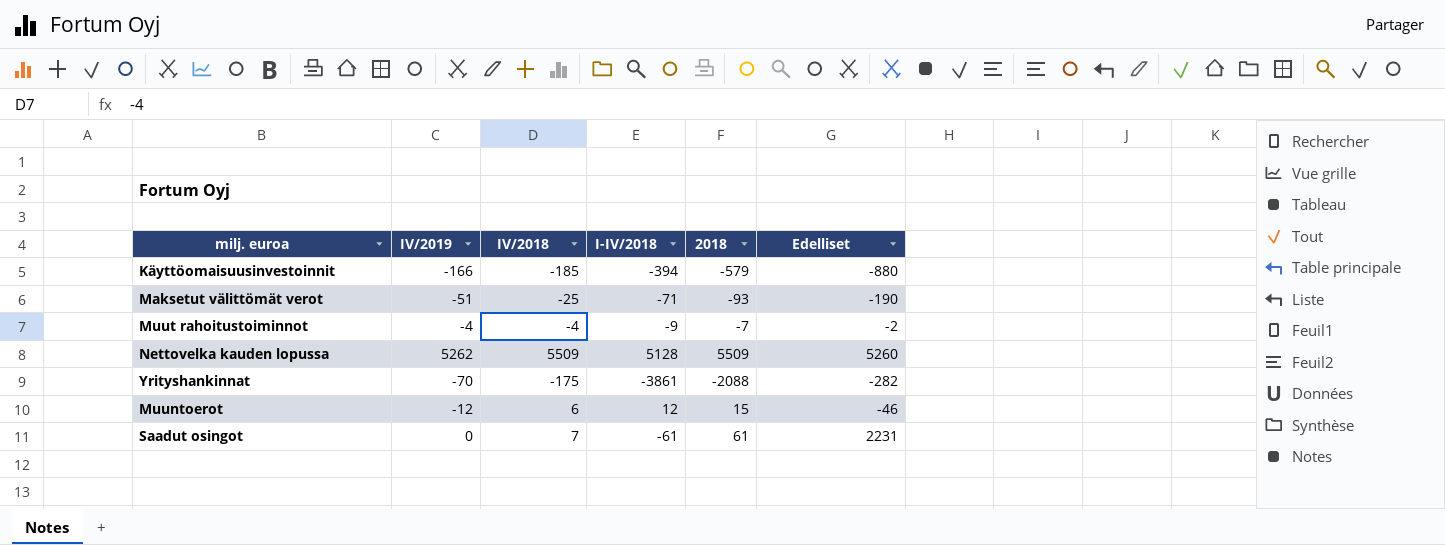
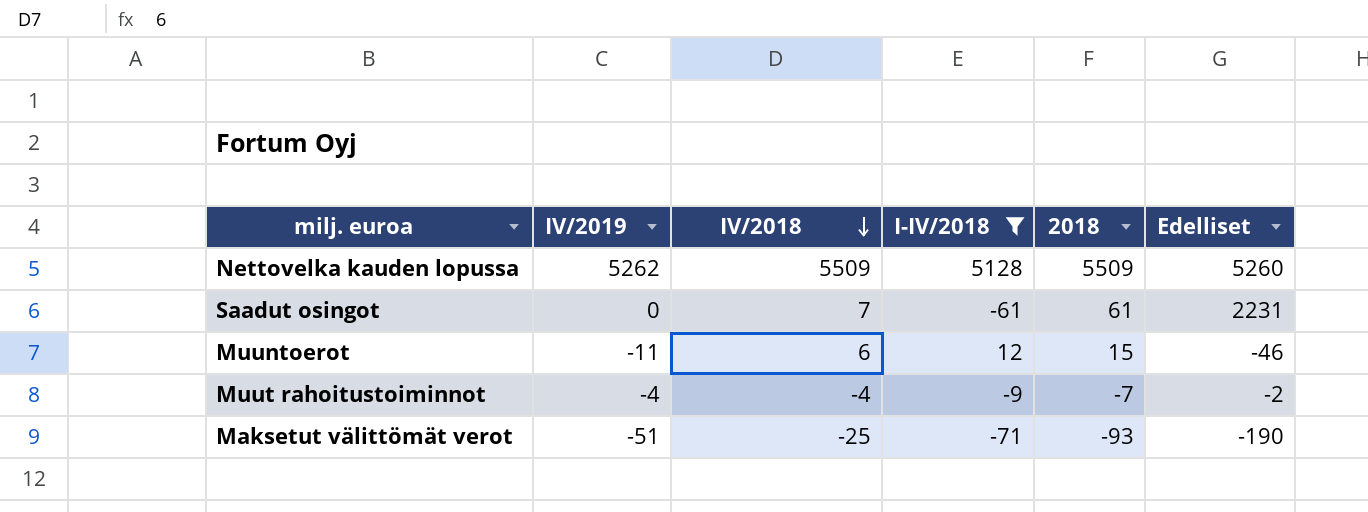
filter: none -> I-IV/2018 >= -71
row order: none -> IV/2018 descending
Muuntoerot | IV/2019: -12 -> -11

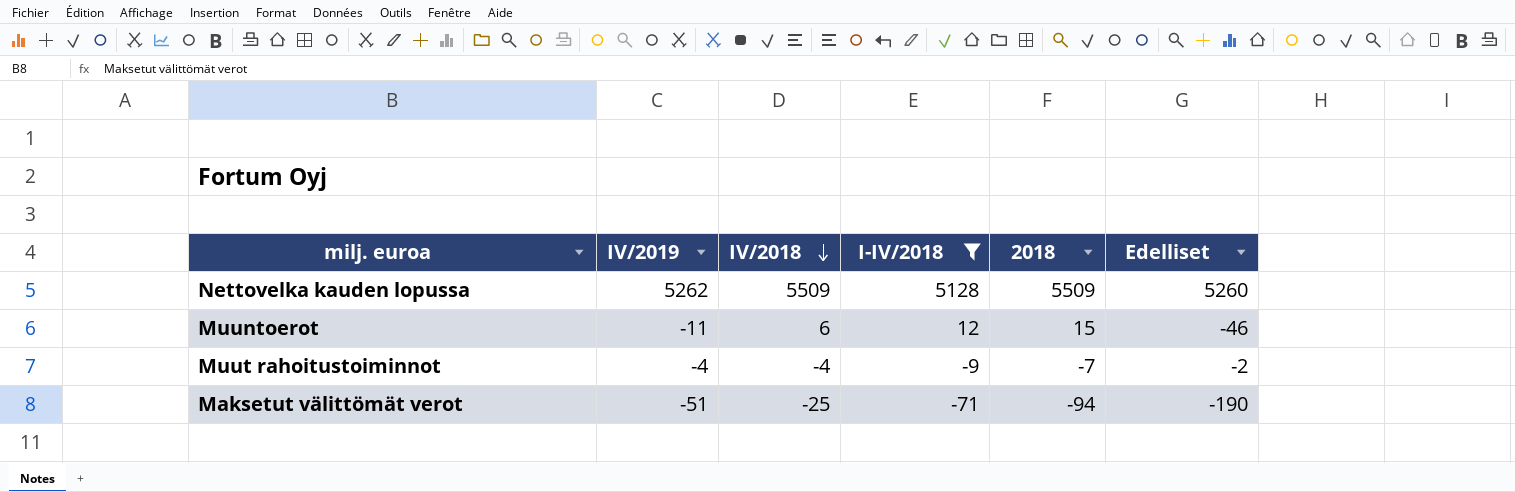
row Saadut osingot: 0 | 7 | -61 | 61 | 2231 -> none
Maksetut välittömät verot | 2018: -93 -> -94

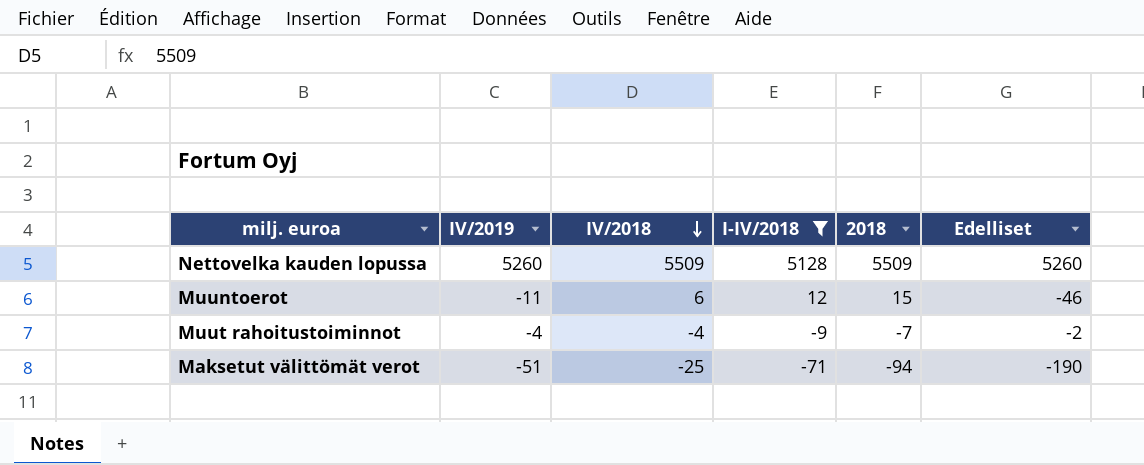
Nettovelka kauden lopussa | IV/2019: 5262 -> 5260

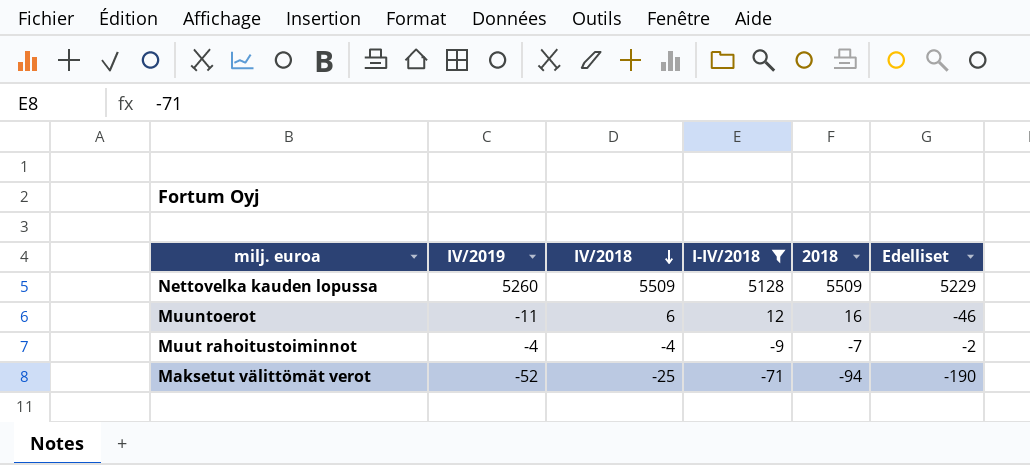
Nettovelka kauden lopussa | Edelliset: 5260 -> 5229
Muuntoerot | 2018: 15 -> 16
Maksetut välittömät verot | IV/2019: -51 -> -52

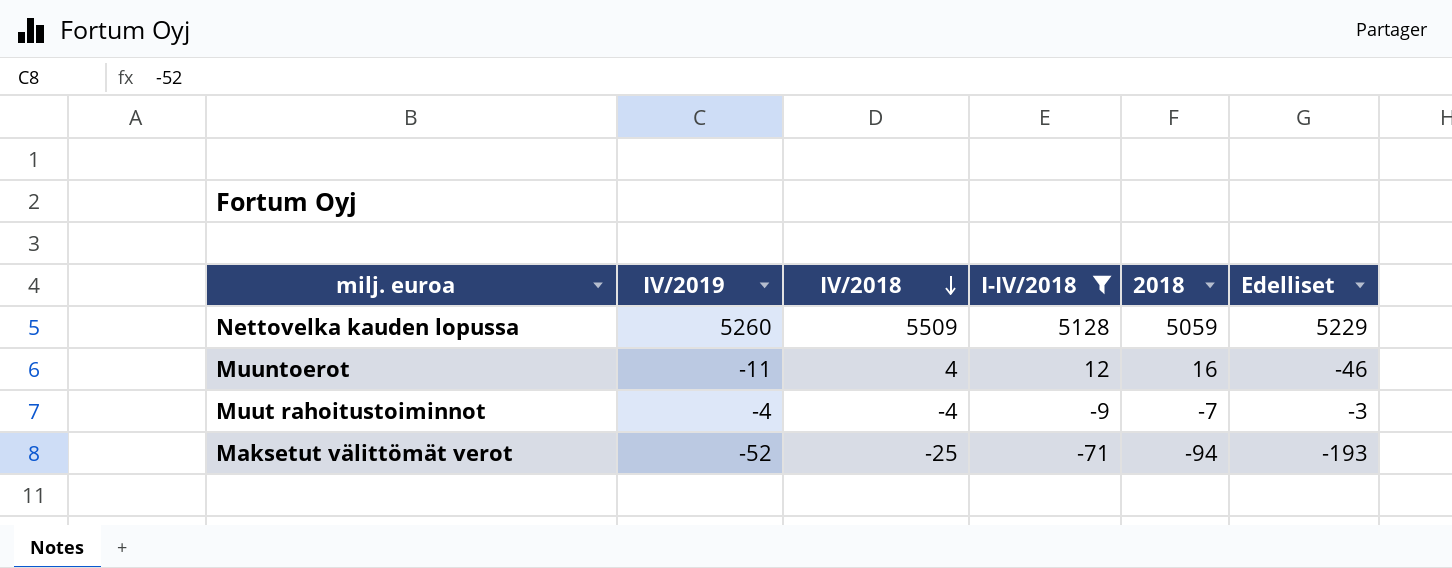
Nettovelka kauden lopussa | 2018: 5509 -> 5059
Muuntoerot | IV/2018: 6 -> 4
Muut rahoitustoiminnot | Edelliset: -2 -> -3
Maksetut välittömät verot | Edelliset: -190 -> -193

